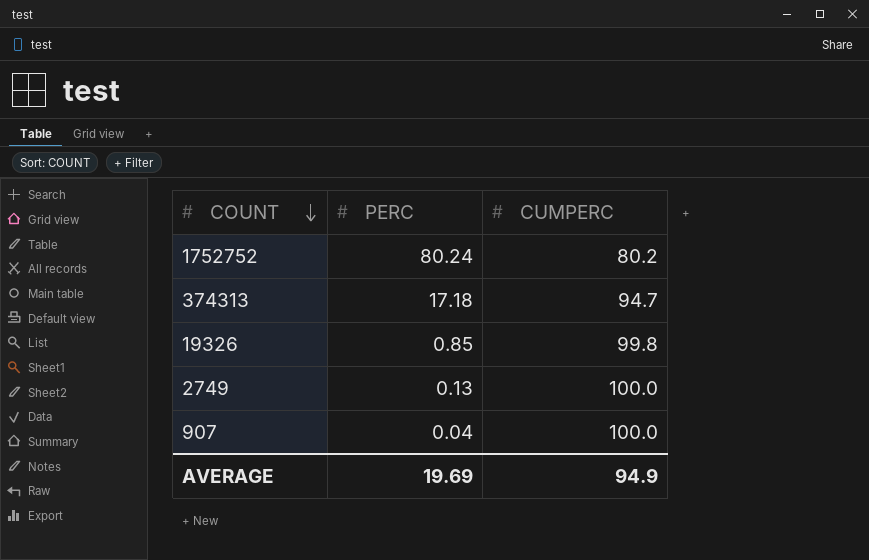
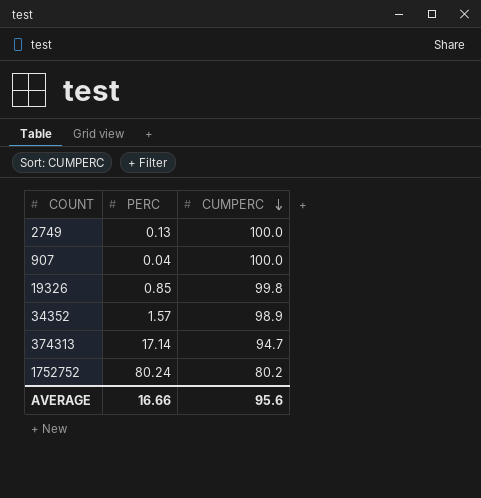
row order: COUNT descending -> CUMPERC descending
row 34352: none -> 1.57 | 98.9
374313 | PERC: 17.18 -> 17.14
AVERAGE | PERC: 19.69 -> 16.66
AVERAGE | CUMPERC: 94.9 -> 95.6

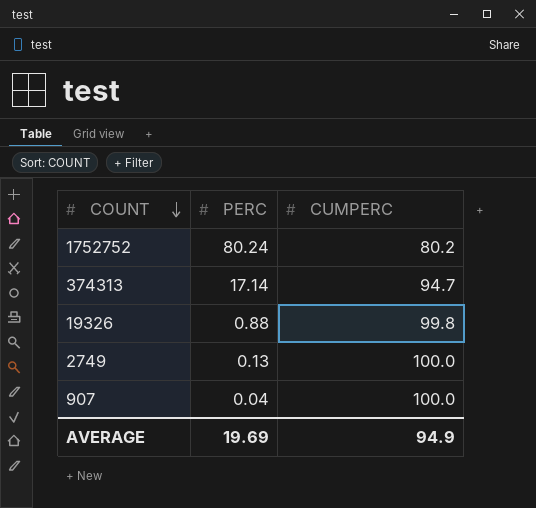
row order: CUMPERC descending -> COUNT descending
row 34352: 1.57 | 98.9 -> none
19326 | PERC: 0.85 -> 0.88
AVERAGE | PERC: 16.66 -> 19.69
AVERAGE | CUMPERC: 95.6 -> 94.9

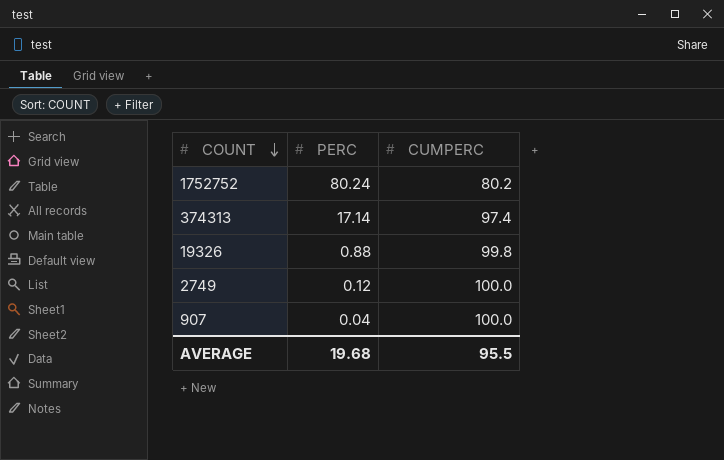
374313 | CUMPERC: 94.7 -> 97.4
2749 | PERC: 0.13 -> 0.12
AVERAGE | PERC: 19.69 -> 19.68
AVERAGE | CUMPERC: 94.9 -> 95.5

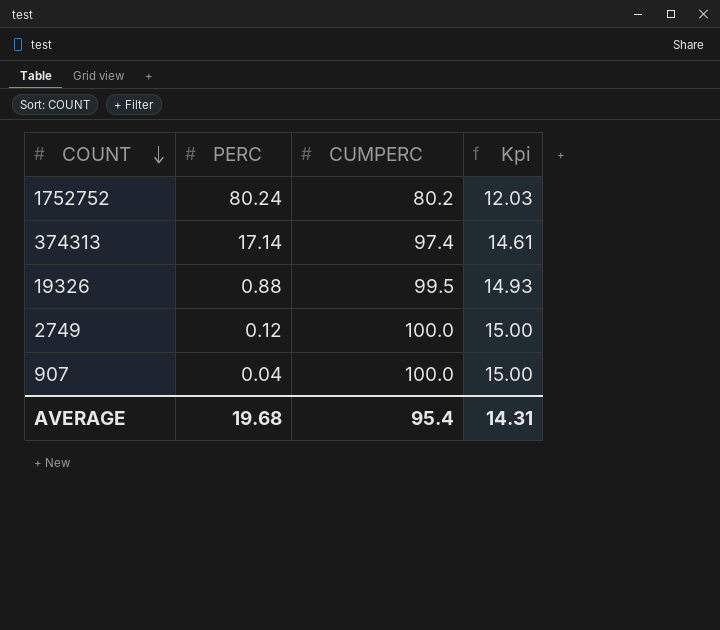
column Kpi | formula: none -> [CUMPERC] * 0.15
19326 | CUMPERC: 99.8 -> 99.5
AVERAGE | CUMPERC: 95.5 -> 95.4

